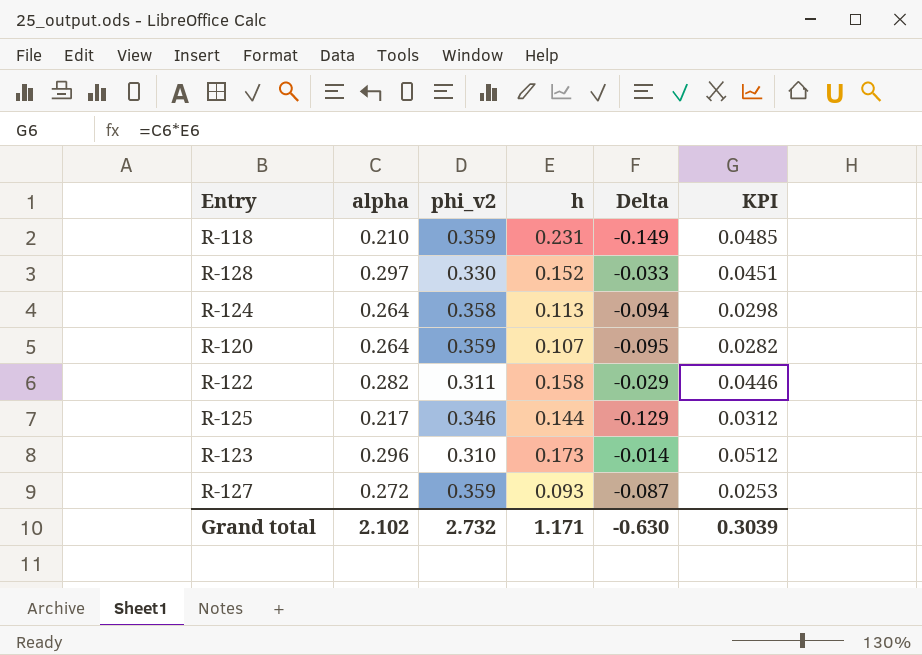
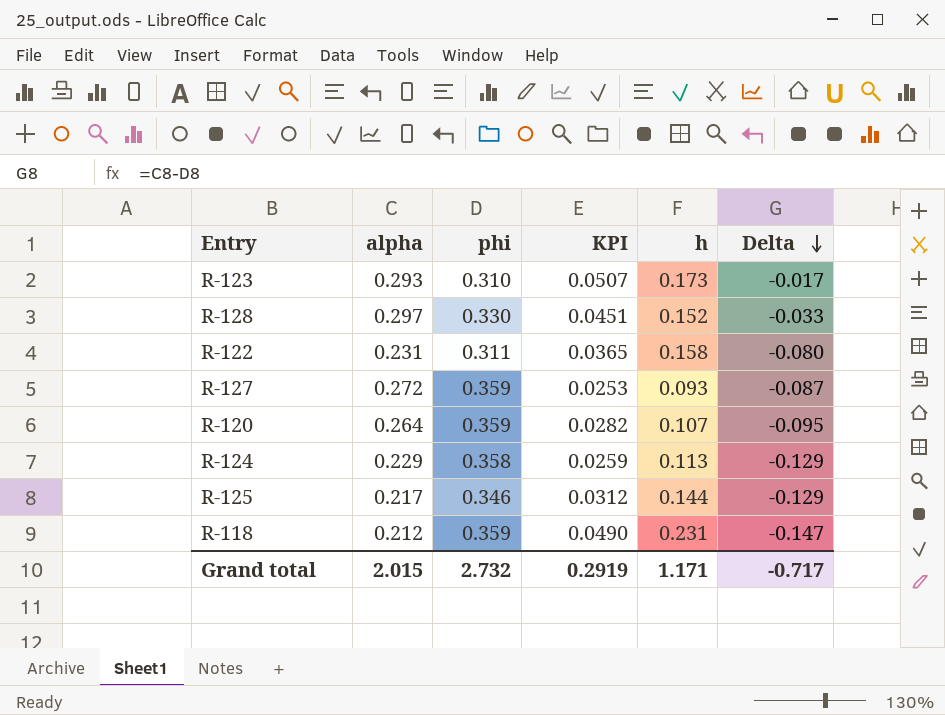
row order: none -> Delta descending
column name: phi_v2 -> phi
column KPI | position: 6 -> 4
R-123 | alpha: 0.296 -> 0.293
R-123 | KPI: 0.0512 -> 0.0507
R-123 | Delta: -0.014 -> -0.017
R-122 | alpha: 0.282 -> 0.231
R-122 | KPI: 0.0446 -> 0.0365
R-122 | Delta: -0.029 -> -0.080
R-124 | alpha: 0.264 -> 0.229
R-124 | KPI: 0.0298 -> 0.0259
R-124 | Delta: -0.094 -> -0.129
R-118 | alpha: 0.210 -> 0.212
R-118 | KPI: 0.0485 -> 0.0490
R-118 | Delta: -0.149 -> -0.147
Grand total | alpha: 2.102 -> 2.015
Grand total | KPI: 0.3039 -> 0.2919
Grand total | Delta: -0.630 -> -0.717

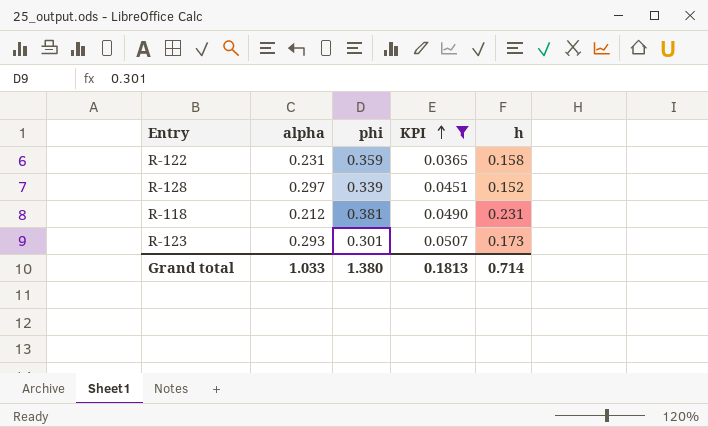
filter: none -> KPI >= 0.0365
row order: Delta descending -> KPI ascending
column Delta | formula: [alpha] - [phi] -> none
R-122 | phi: 0.311 -> 0.359
R-128 | phi: 0.330 -> 0.339
R-118 | phi: 0.359 -> 0.381
R-123 | phi: 0.310 -> 0.301
Grand total | alpha: 2.015 -> 1.033
Grand total | phi: 2.732 -> 1.380
Grand total | KPI: 0.2919 -> 0.1813
Grand total | h: 1.171 -> 0.714

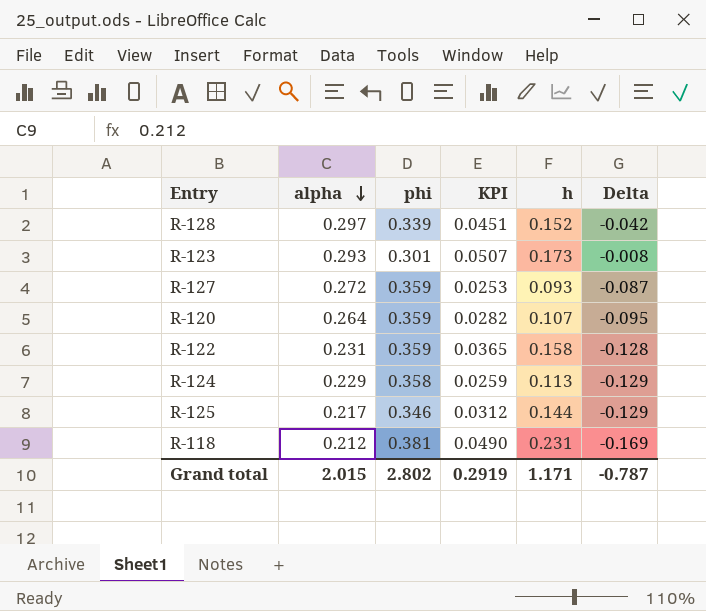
filter: KPI >= 0.0365 -> none
row order: KPI ascending -> alpha descending
column Delta | formula: none -> [alpha] - [phi]
Grand total | alpha: 1.033 -> 2.015
Grand total | phi: 1.380 -> 2.802
Grand total | KPI: 0.1813 -> 0.2919
Grand total | h: 0.714 -> 1.171

